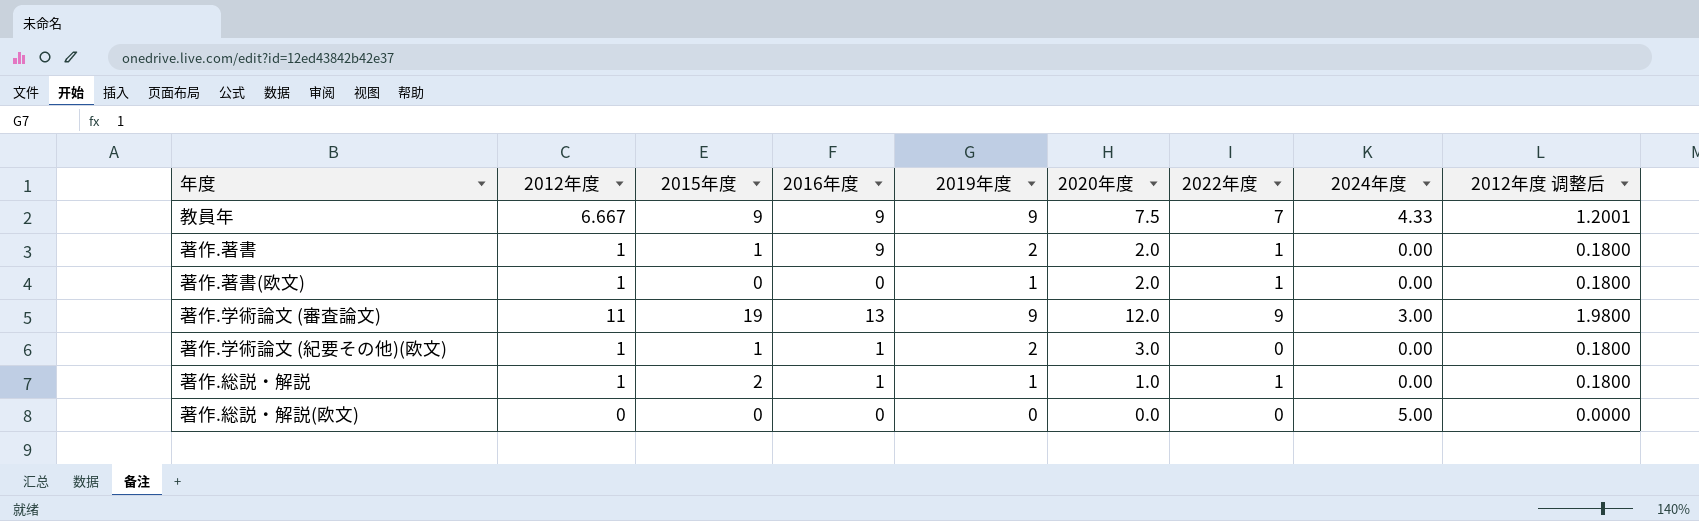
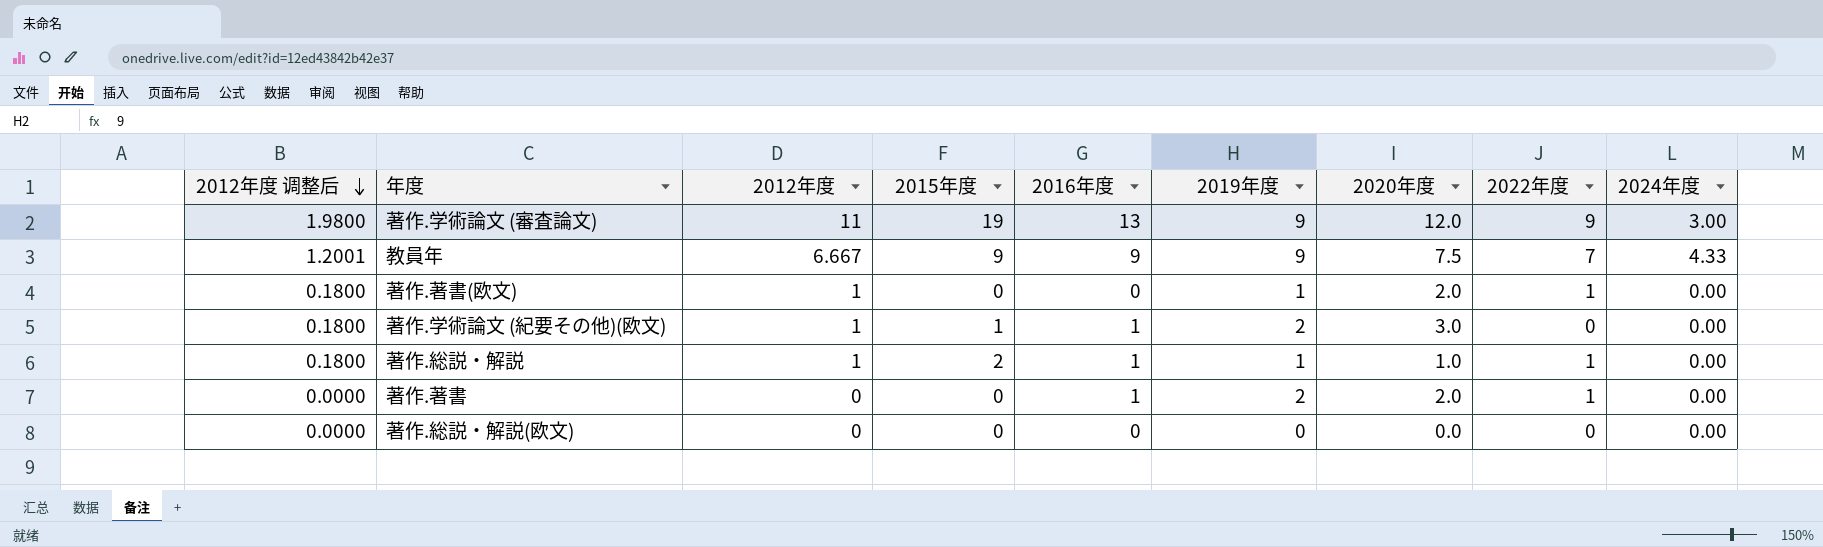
row order: none -> 2012年度 调整后 descending
column 2012年度 调整后 | position: 9 -> 1
著作.著書 | 2012年度 调整后: 0.1800 -> 0.0000
著作.著書 | 2012年度: 1 -> 0
著作.著書 | 2015年度: 1 -> 0
著作.著書 | 2016年度: 9 -> 1
著作.総説・解説(欧文) | 2024年度: 5.00 -> 0.00

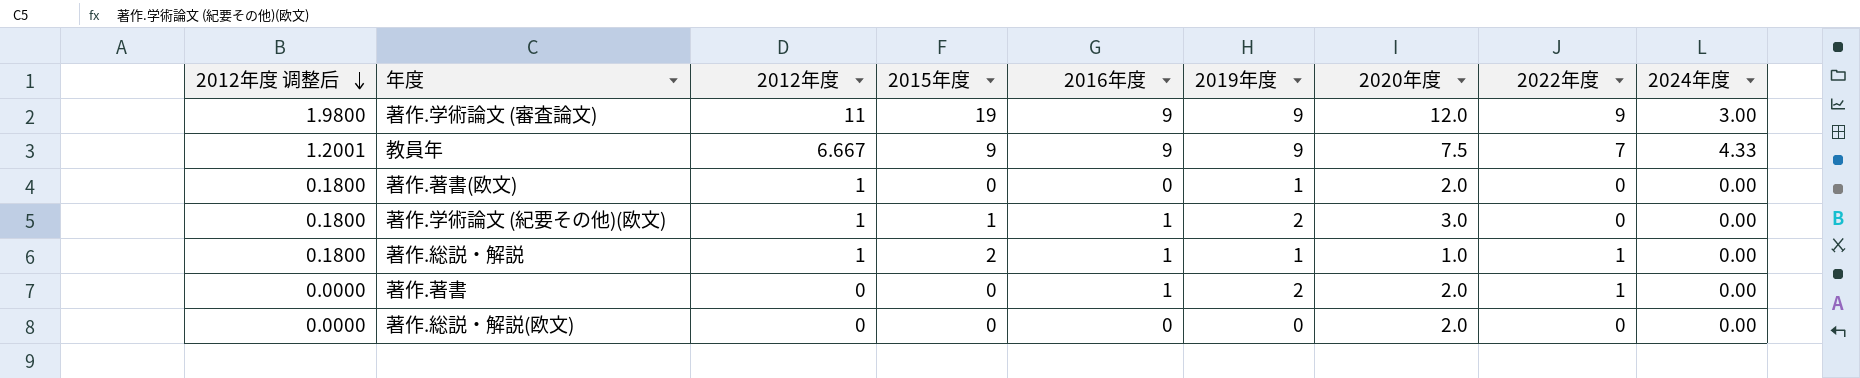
著作.学術論文 (審査論文) | 2016年度: 13 -> 9
著作.著書(欧文) | 2022年度: 1 -> 0
著作.総説・解説(欧文) | 2020年度: 0.0 -> 2.0

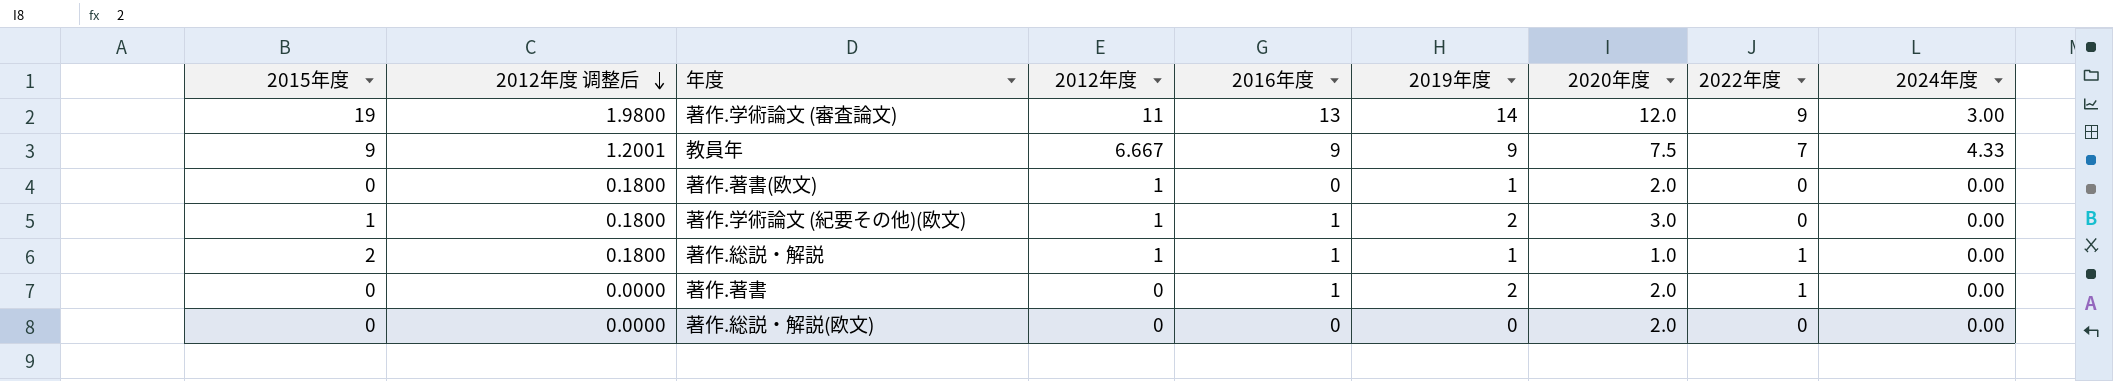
column 2015年度 | position: 4 -> 1
著作.学術論文 (審査論文) | 2016年度: 9 -> 13
著作.学術論文 (審査論文) | 2019年度: 9 -> 14

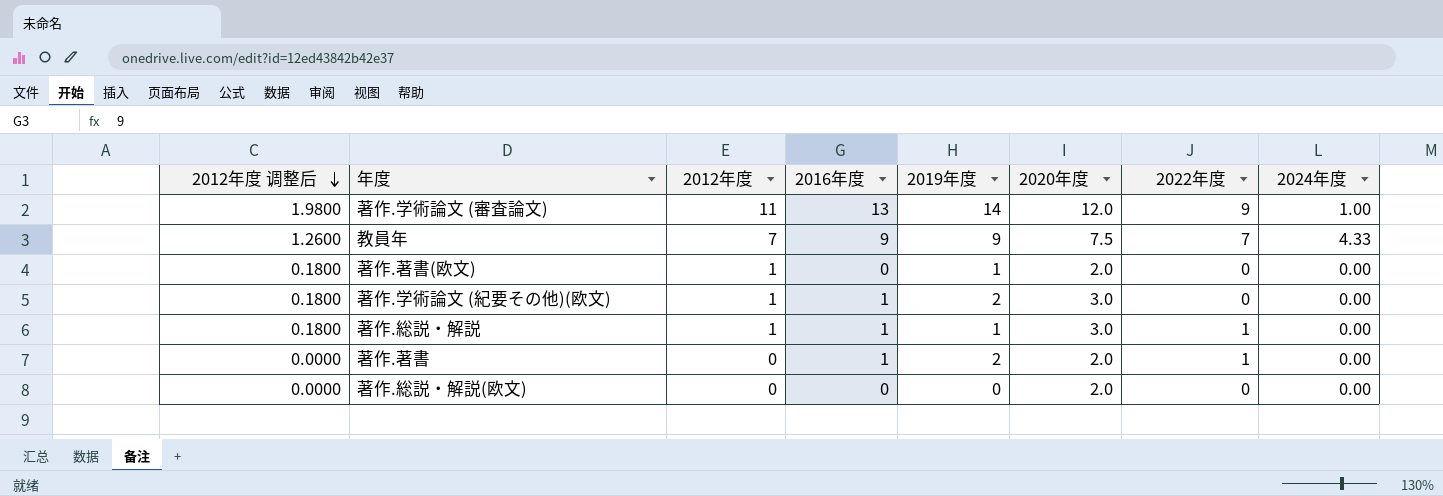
column 2015年度 | position: 1 -> none
著作.学術論文 (審査論文) | 2024年度: 3.00 -> 1.00
教員年 | 2012年度 调整后: 1.2001 -> 1.2600
教員年 | 2012年度: 6.667 -> 7
著作.総説・解説 | 2020年度: 1.0 -> 3.0

